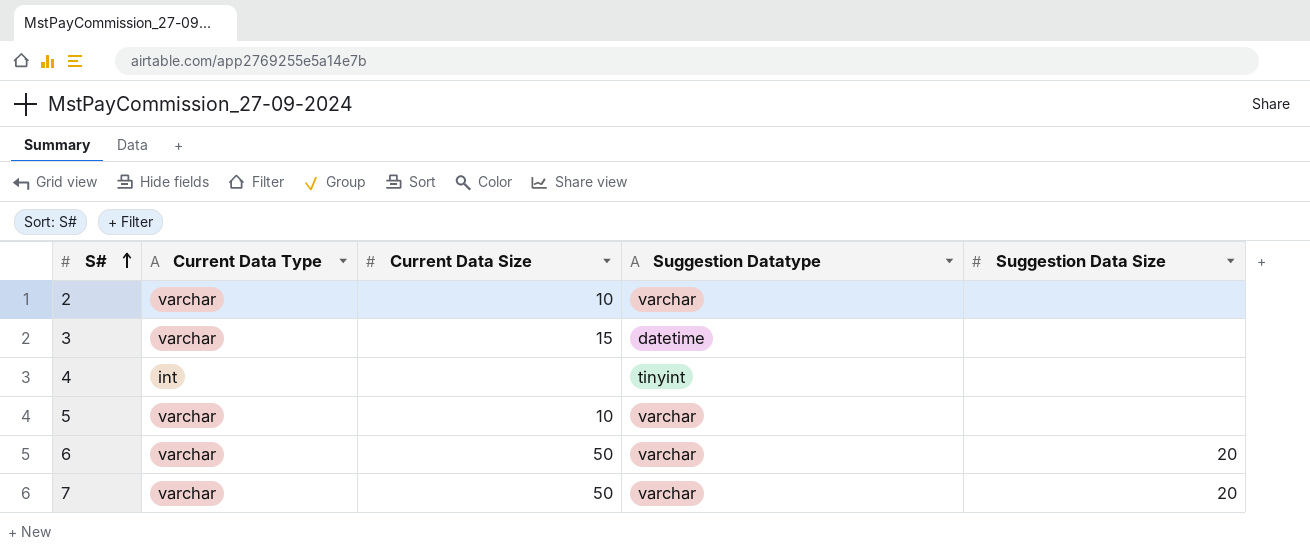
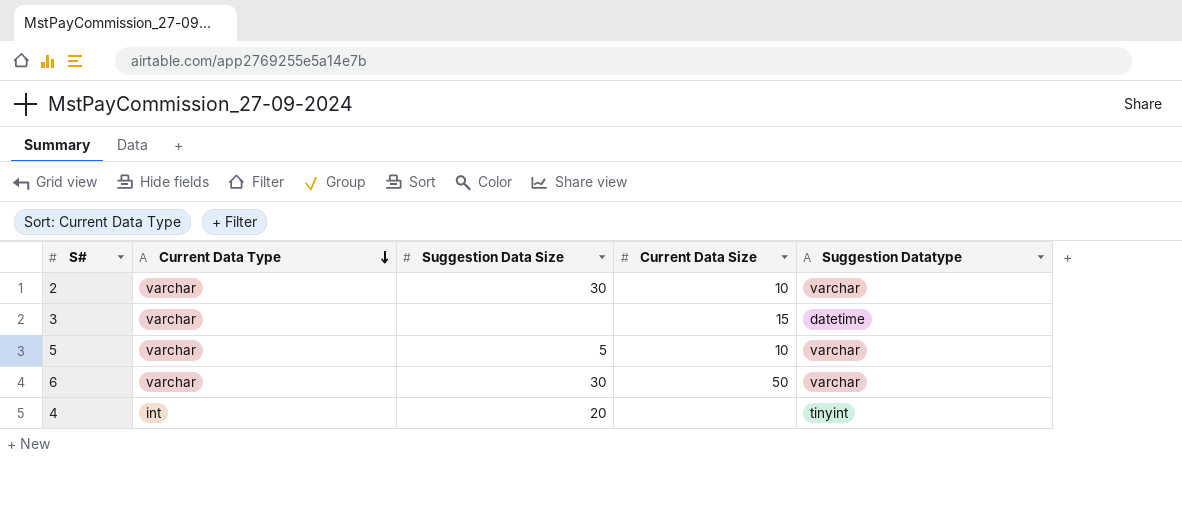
row order: S# ascending -> Current Data Type descending
column Suggestion Data Size | position: 5 -> 3
row 7: varchar | 50 | varchar | 20 -> none
2 | Suggestion Data Size: none -> 30
5 | Suggestion Data Size: none -> 5
6 | Suggestion Data Size: 20 -> 30
4 | Suggestion Data Size: none -> 20

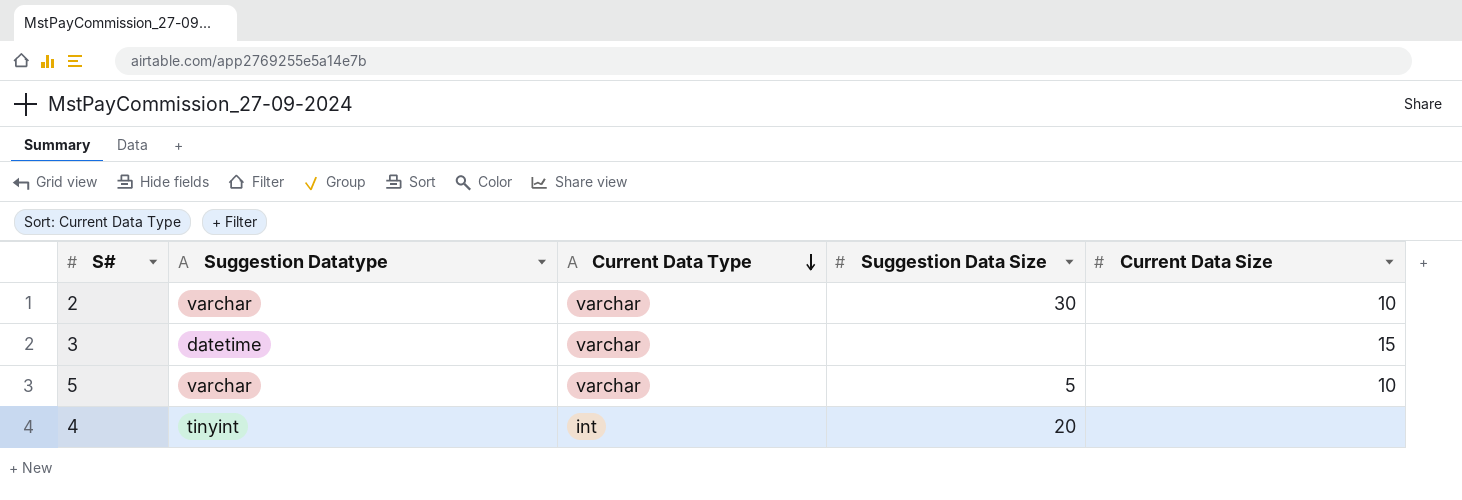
column Suggestion Datatype | position: 5 -> 2
row 6: varchar | 30 | 50 | varchar -> none

